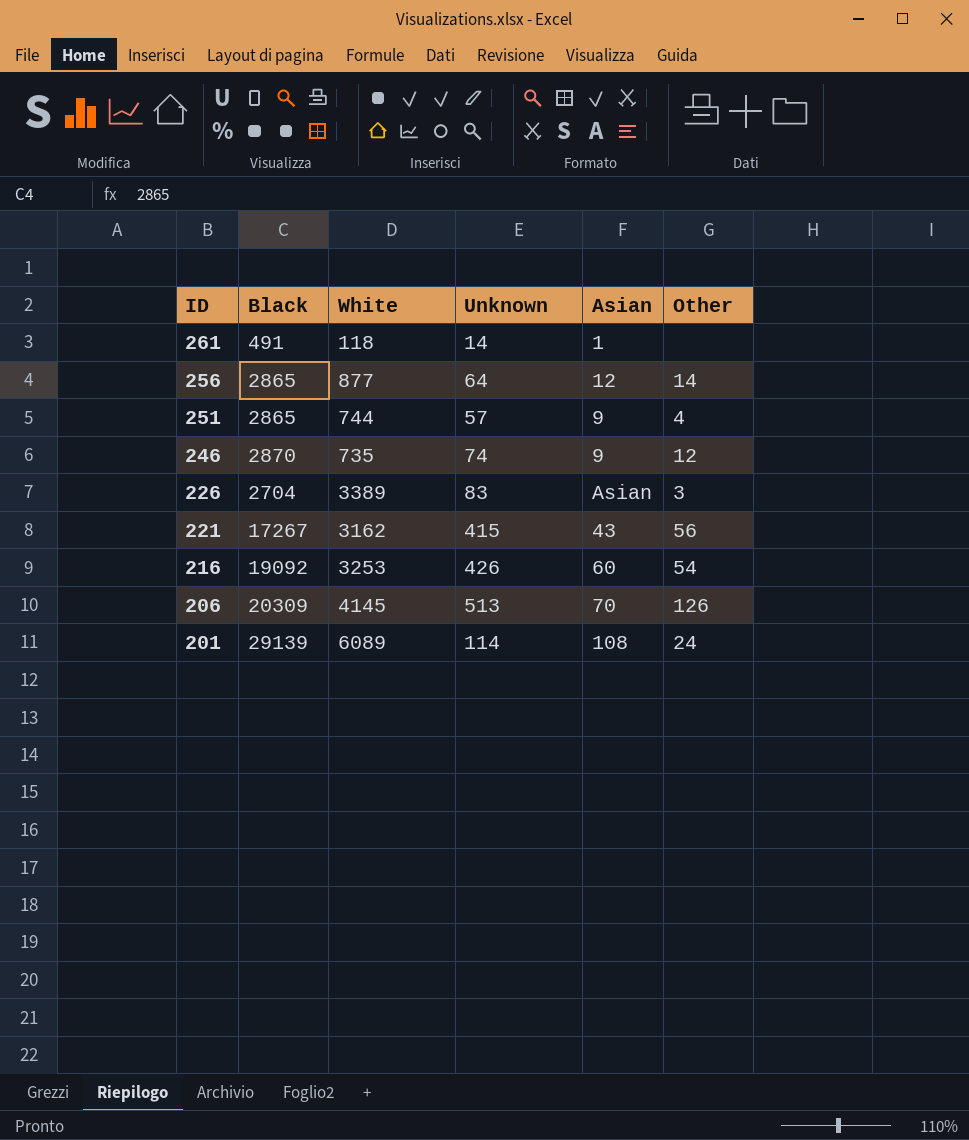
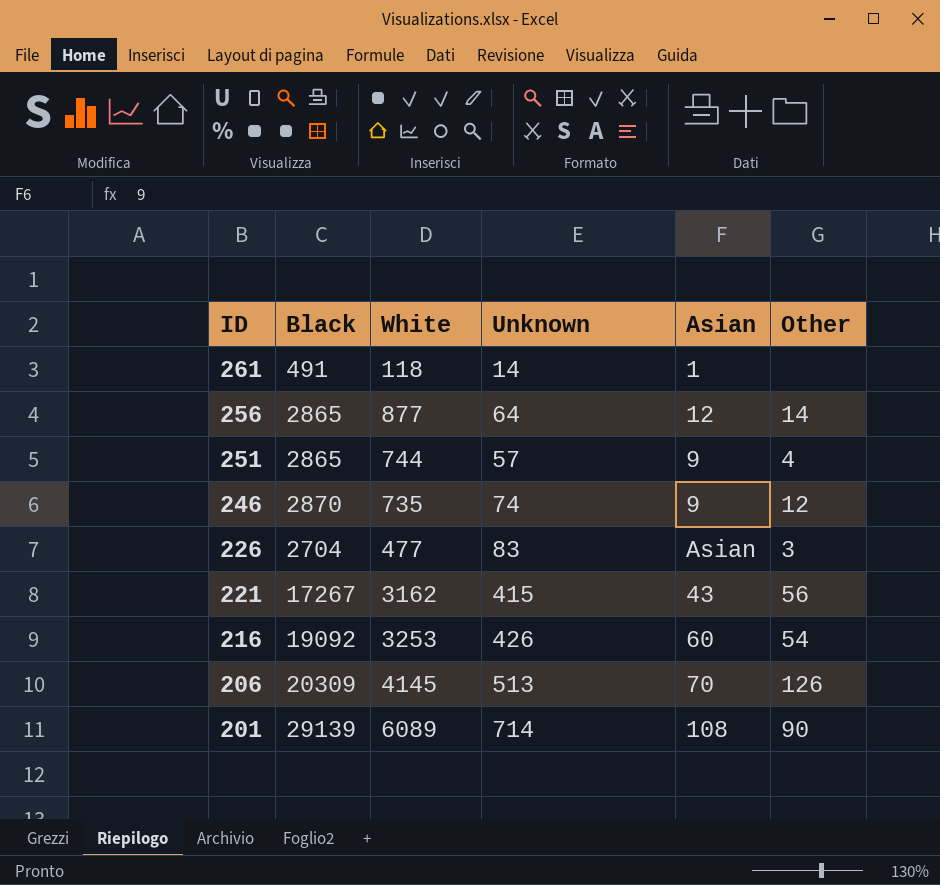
226 | White: 3389 -> 477
201 | Unknown: 114 -> 714
201 | Other: 24 -> 90

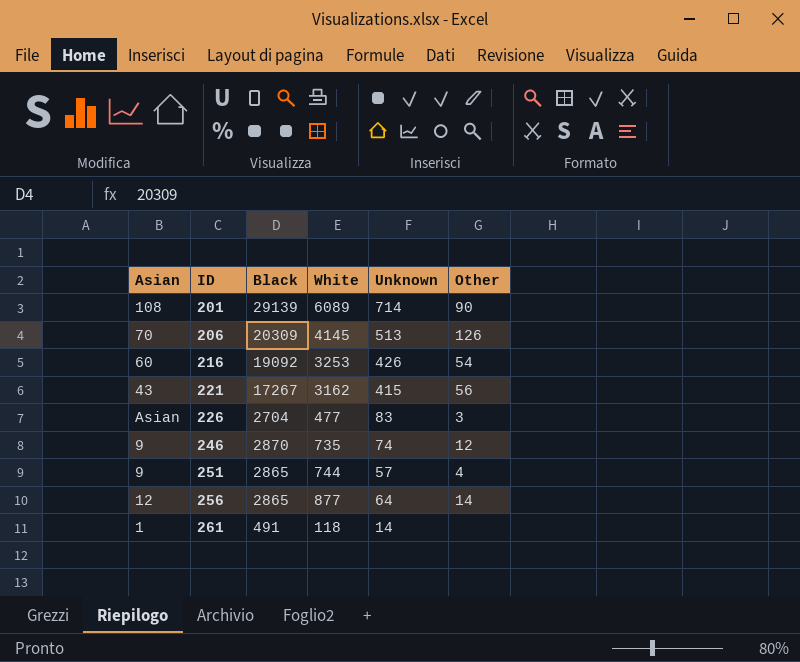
row order: ID descending -> ID ascending
column Asian | position: 5 -> 1

